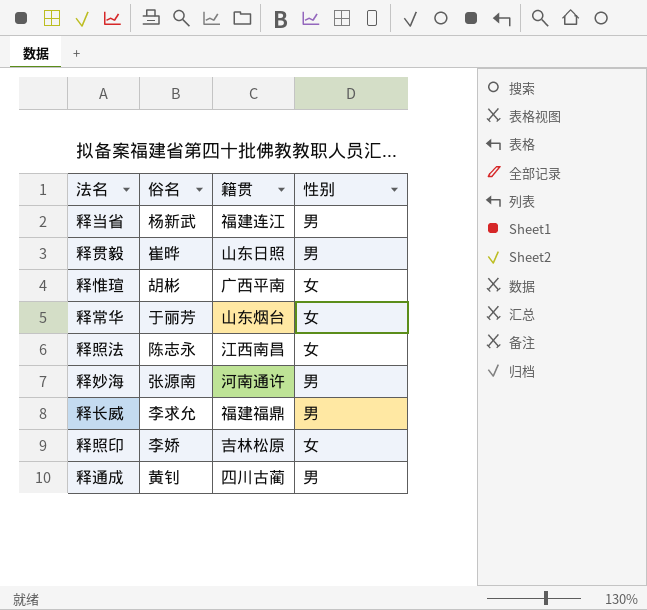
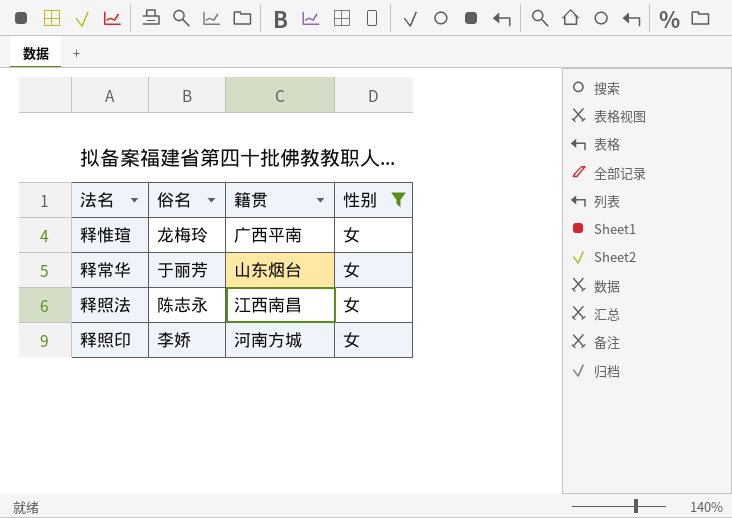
filter: none -> 性别 = 女
释惟瑄 | 俗名: 胡彬 -> 龙梅玲
释照印 | 籍贯: 吉林松原 -> 河南方城

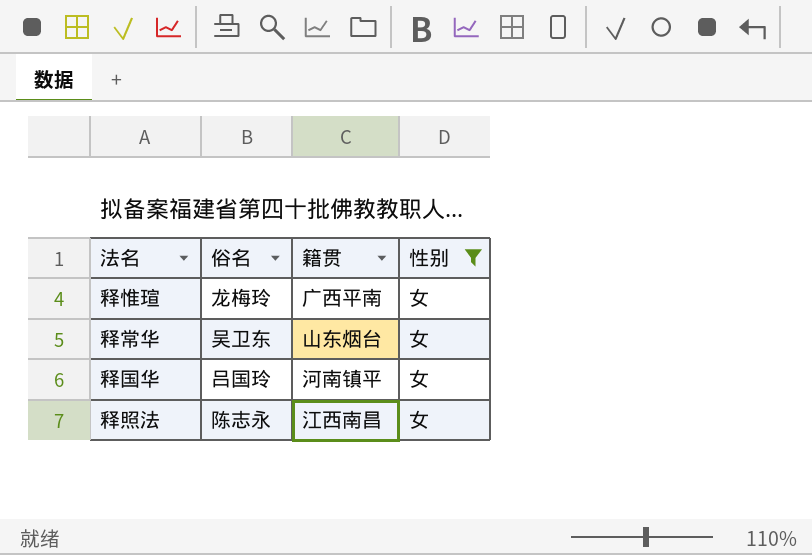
row 释照印: 李娇 | 河南方城 | 女 -> none
释常华 | 俗名: 于丽芳 -> 吴卫东
row 释国华: none -> 吕国玲 | 河南镇平 | 女

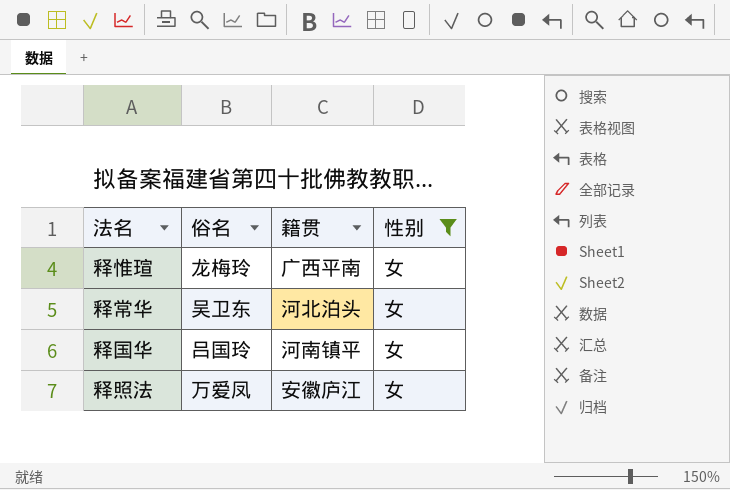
释常华 | 籍贯: 山东烟台 -> 河北泊头
释照法 | 俗名: 陈志永 -> 万爱凤
释照法 | 籍贯: 江西南昌 -> 安徽庐江

